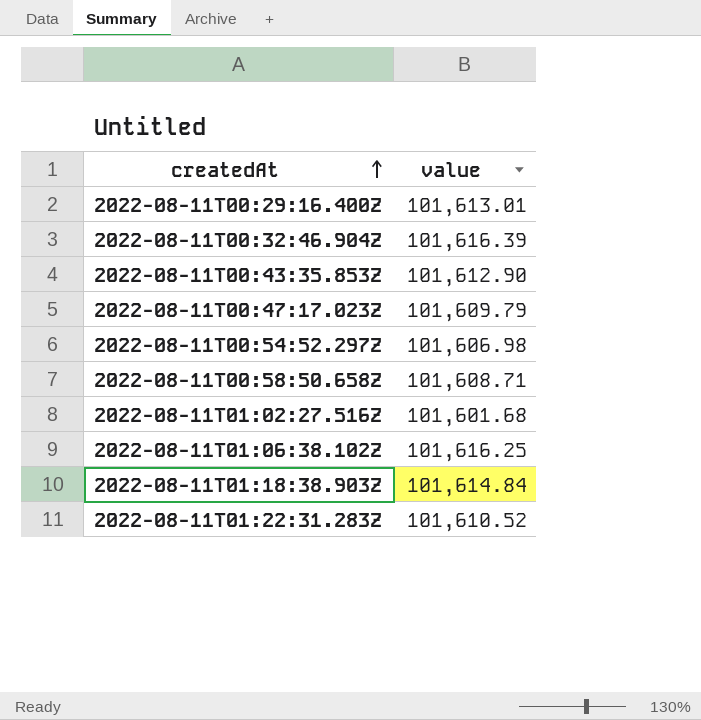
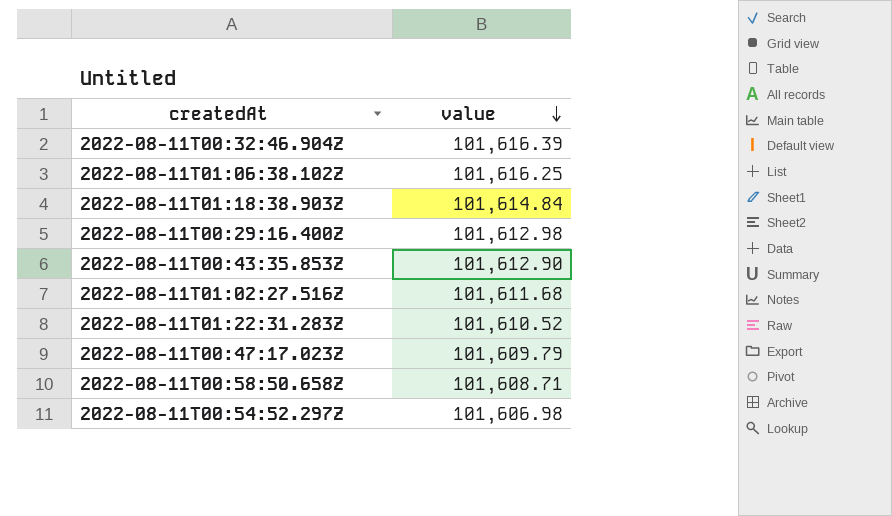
row order: createdAt ascending -> value descending
2022-08-11T00:29:16.400Z | value: 101,613.01 -> 101,612.98
2022-08-11T01:02:27.516Z | value: 101,601.68 -> 101,611.68

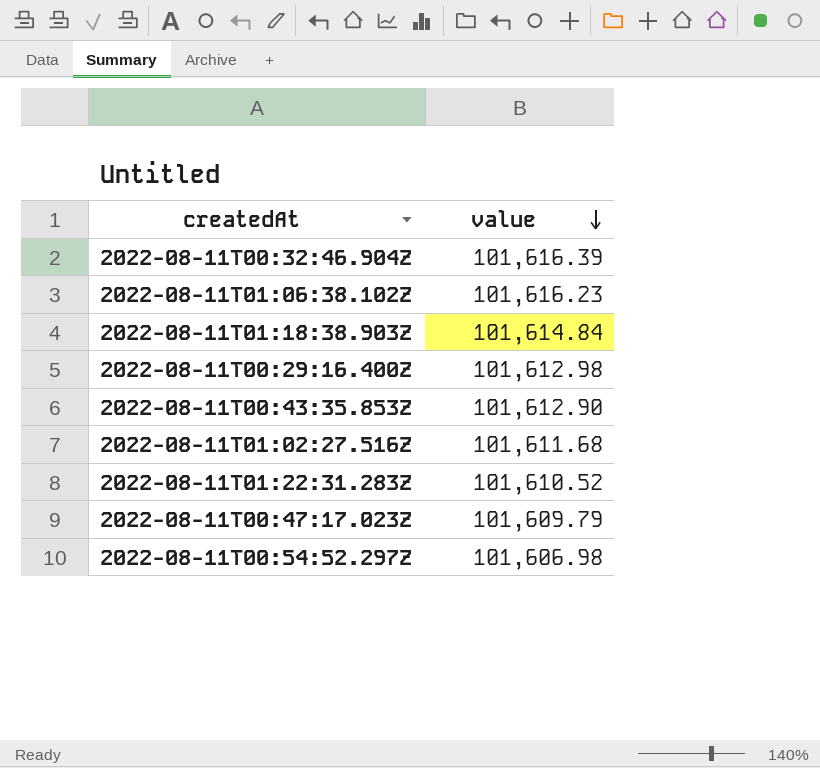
row 2022-08-11T00:58:50.658Z: 101,608.71 -> none
2022-08-11T01:06:38.102Z | value: 101,616.25 -> 101,616.23

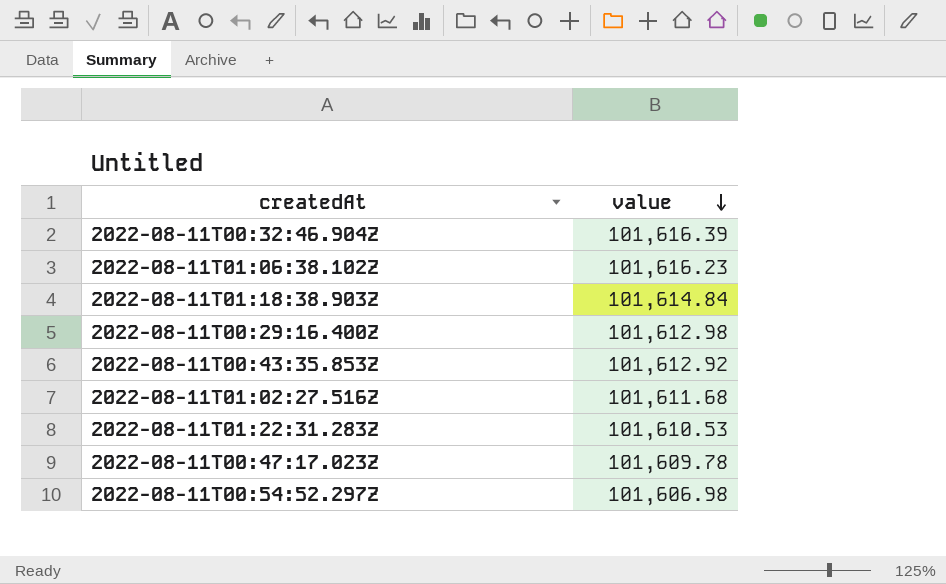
2022-08-11T00:43:35.853Z | value: 101,612.90 -> 101,612.92
2022-08-11T01:22:31.283Z | value: 101,610.52 -> 101,610.53
2022-08-11T00:47:17.023Z | value: 101,609.79 -> 101,609.78

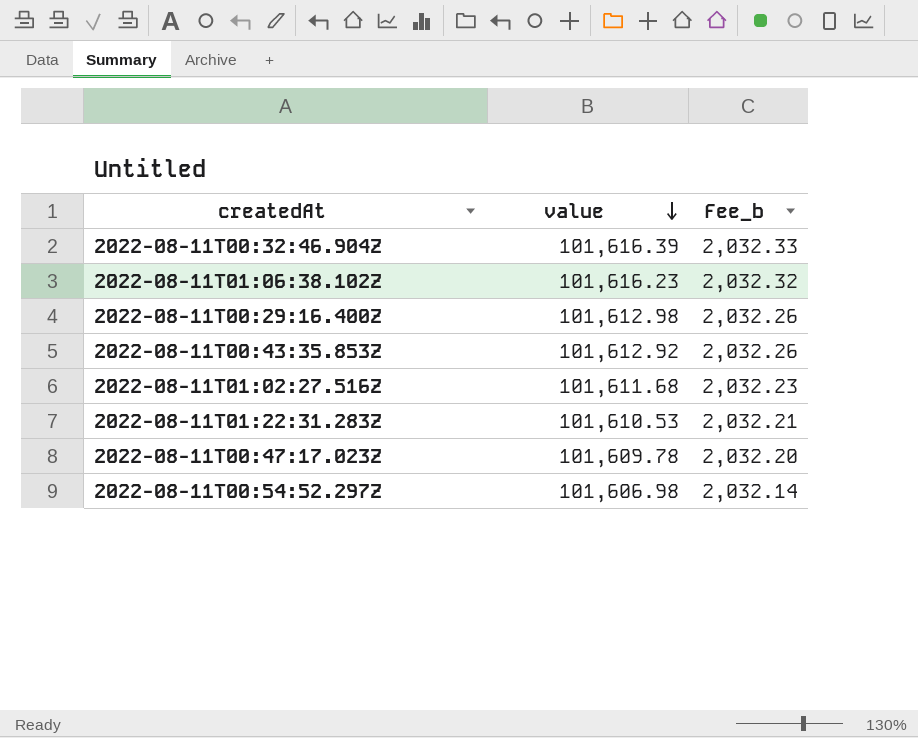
column Fee_b | formula: none -> [value] * 0.02
row 2022-08-11T01:18:38.903Z: 101,614.84 -> none

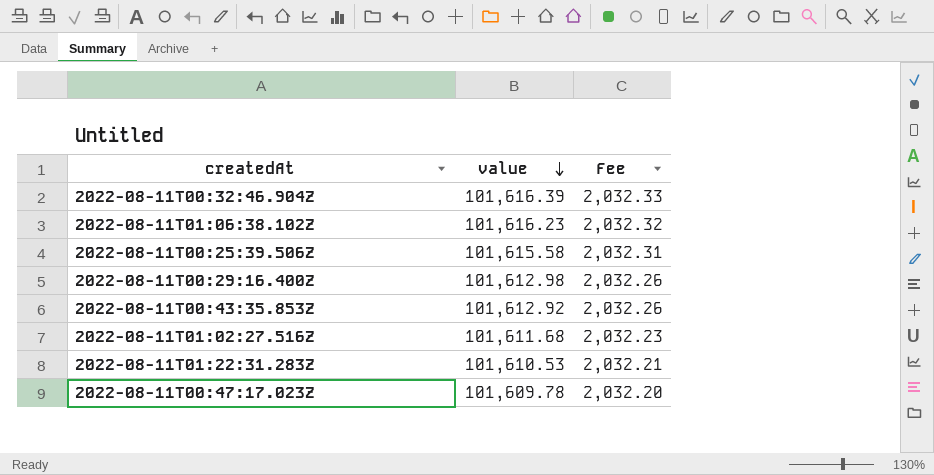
column name: Fee_b -> Fee
row 2022-08-11T00:54:52.297Z: 101,606.98 | 2,032.14 -> none
row 2022-08-11T00:25:39.506Z: none -> 101,615.58 | 2,032.31

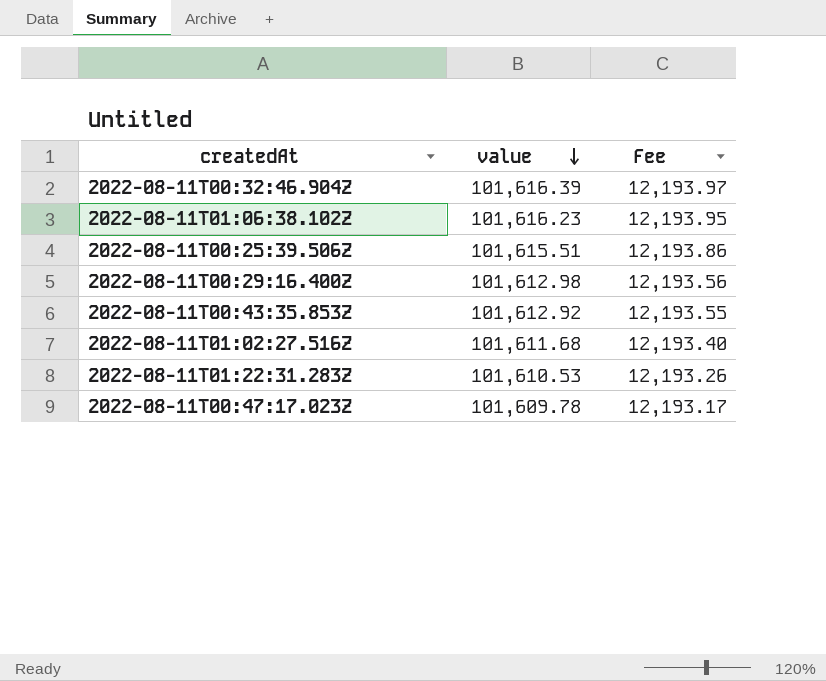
column Fee | formula: [value] * 0.02 -> [value] * 0.12
2022-08-11T00:25:39.506Z | value: 101,615.58 -> 101,615.51

